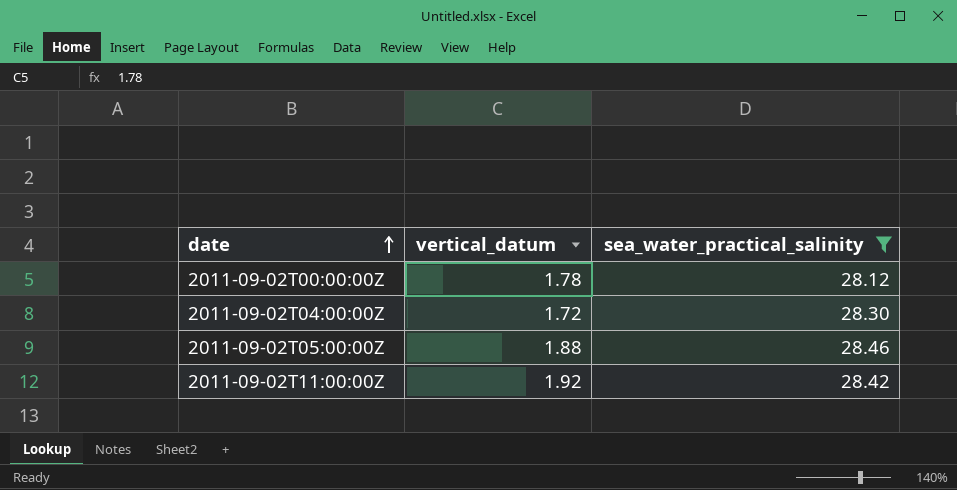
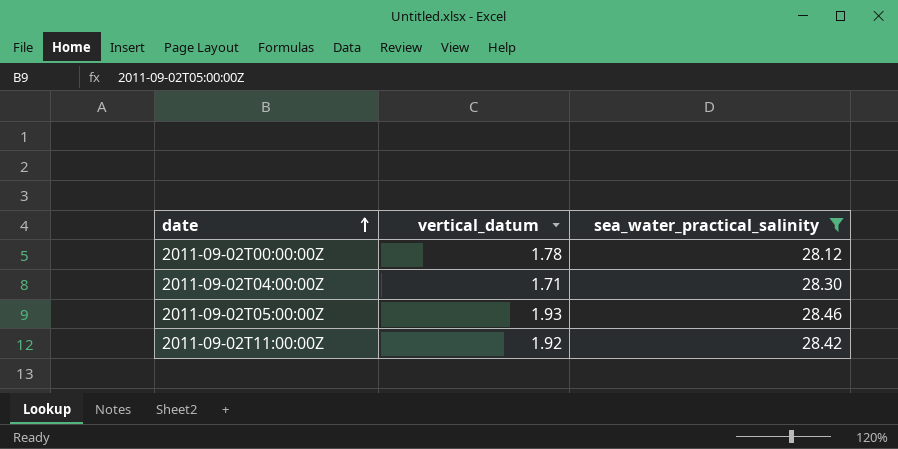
2011-09-02T04:00:00Z | vertical_datum: 1.72 -> 1.71
2011-09-02T05:00:00Z | vertical_datum: 1.88 -> 1.93

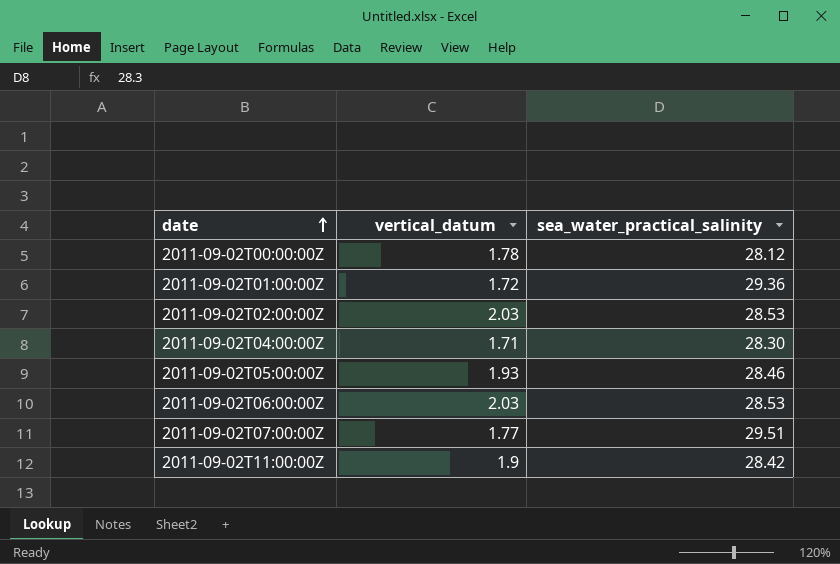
filter: sea_water_practical_salinity <= 28.46 -> none
2011-09-02T11:00:00Z | vertical_datum: 1.92 -> 1.9

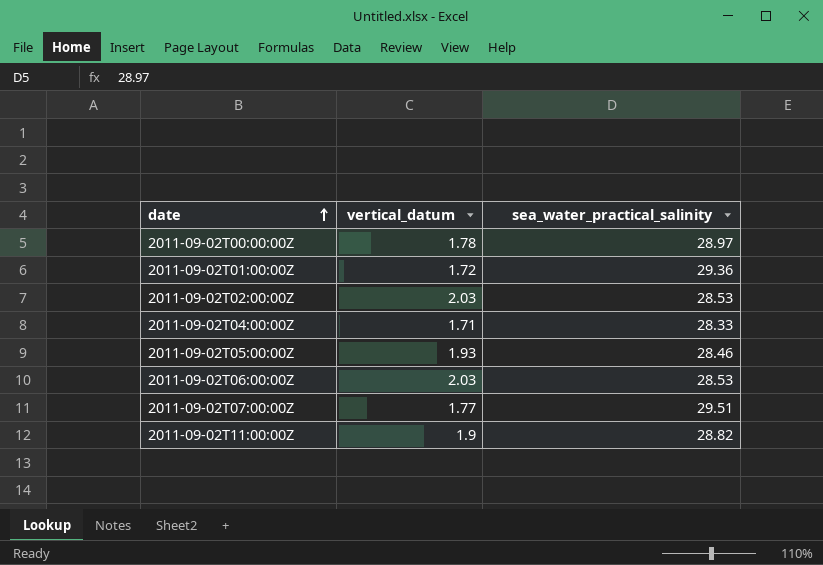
2011-09-02T00:00:00Z | sea_water_practical_salinity: 28.12 -> 28.97
2011-09-02T04:00:00Z | sea_water_practical_salinity: 28.30 -> 28.33
2011-09-02T11:00:00Z | sea_water_practical_salinity: 28.42 -> 28.82

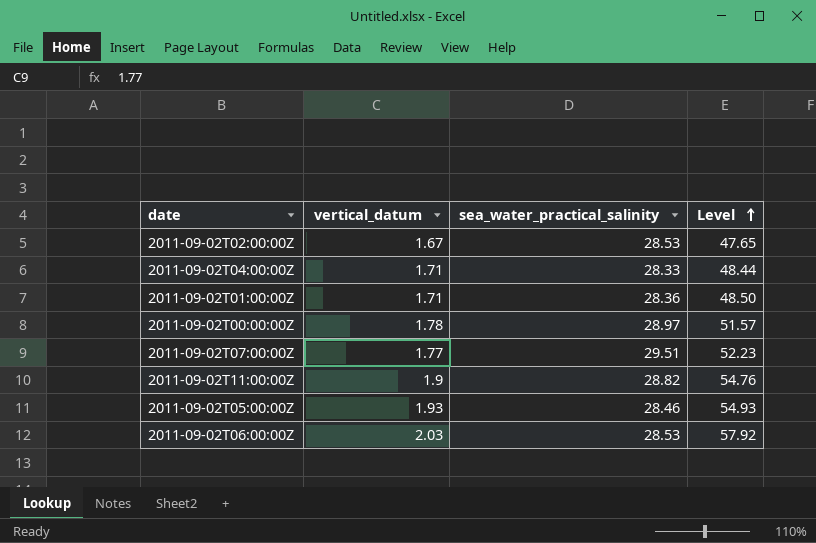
row order: date ascending -> Level ascending
column Level | formula: none -> [vertical_datum] * [sea_water_practical_salinity]
2011-09-02T02:00:00Z | vertical_datum: 2.03 -> 1.67
2011-09-02T01:00:00Z | vertical_datum: 1.72 -> 1.71
2011-09-02T01:00:00Z | sea_water_practical_salinity: 29.36 -> 28.36

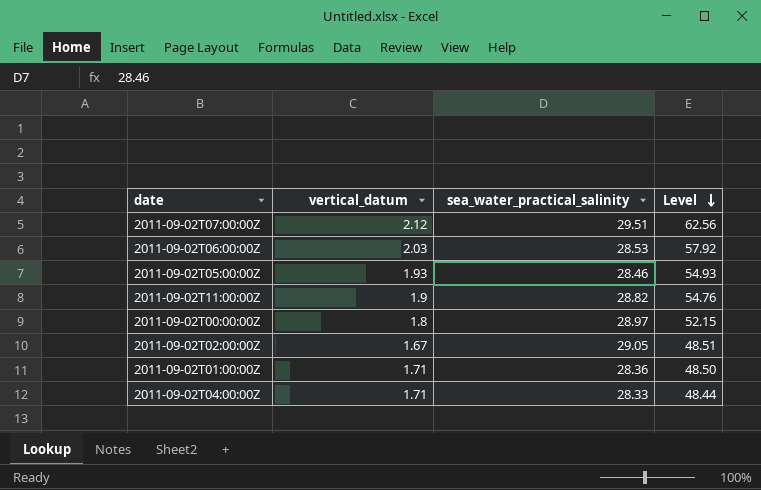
row order: Level ascending -> Level descending
2011-09-02T07:00:00Z | vertical_datum: 1.77 -> 2.12
2011-09-02T07:00:00Z | Level: 52.23 -> 62.56
2011-09-02T00:00:00Z | vertical_datum: 1.78 -> 1.8
2011-09-02T00:00:00Z | Level: 51.57 -> 52.15
2011-09-02T02:00:00Z | sea_water_practical_salinity: 28.53 -> 29.05
2011-09-02T02:00:00Z | Level: 47.65 -> 48.51

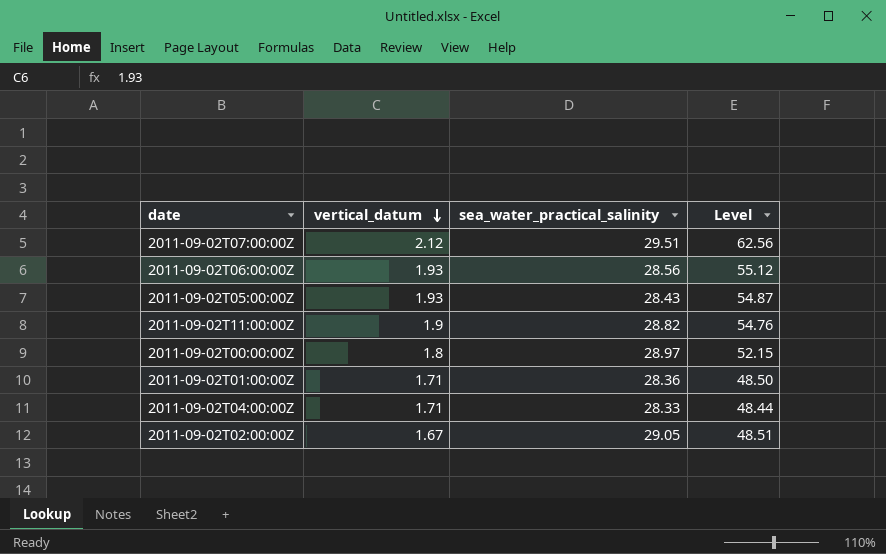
row order: Level descending -> vertical_datum descending
2011-09-02T06:00:00Z | vertical_datum: 2.03 -> 1.93
2011-09-02T06:00:00Z | sea_water_practical_salinity: 28.53 -> 28.56
2011-09-02T06:00:00Z | Level: 57.92 -> 55.12
2011-09-02T05:00:00Z | sea_water_practical_salinity: 28.46 -> 28.43
2011-09-02T05:00:00Z | Level: 54.93 -> 54.87

